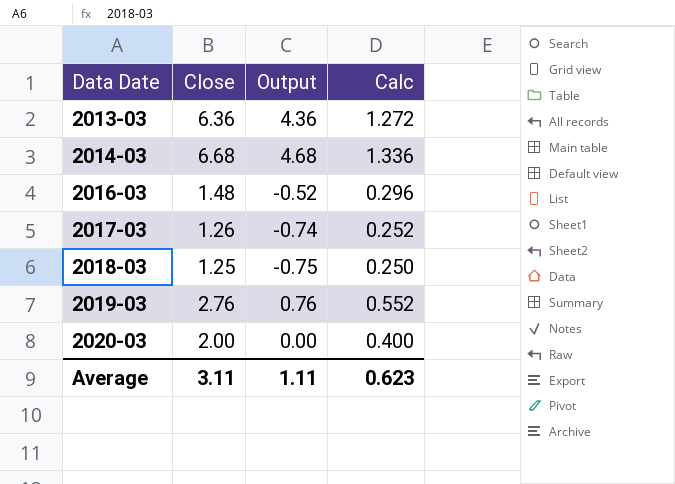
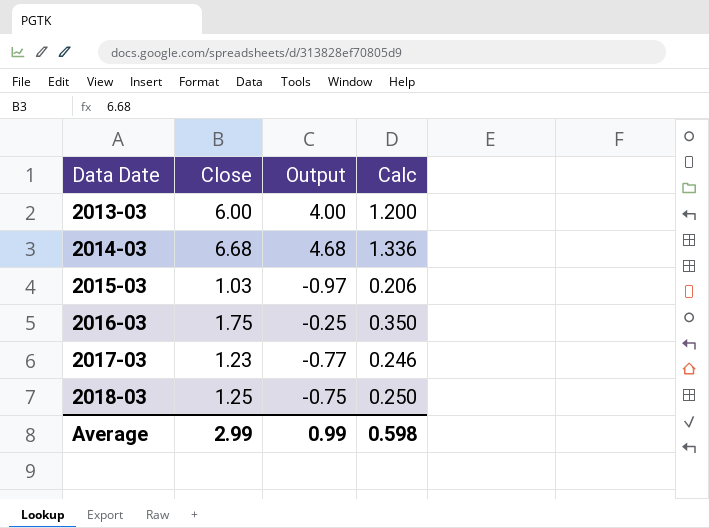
row 2019-03: 2.76 | 0.76 | 0.552 -> none
row 2020-03: 2.00 | 0.00 | 0.400 -> none
2013-03 | Close: 6.36 -> 6.00
2013-03 | Output: 4.36 -> 4.00
2013-03 | Calc: 1.272 -> 1.200
row 2015-03: none -> 1.03 | -0.97 | 0.206
2016-03 | Close: 1.48 -> 1.75
2016-03 | Output: -0.52 -> -0.25
2016-03 | Calc: 0.296 -> 0.350
2017-03 | Close: 1.26 -> 1.23
2017-03 | Output: -0.74 -> -0.77
2017-03 | Calc: 0.252 -> 0.246
Average | Close: 3.11 -> 2.99
Average | Output: 1.11 -> 0.99
Average | Calc: 0.623 -> 0.598

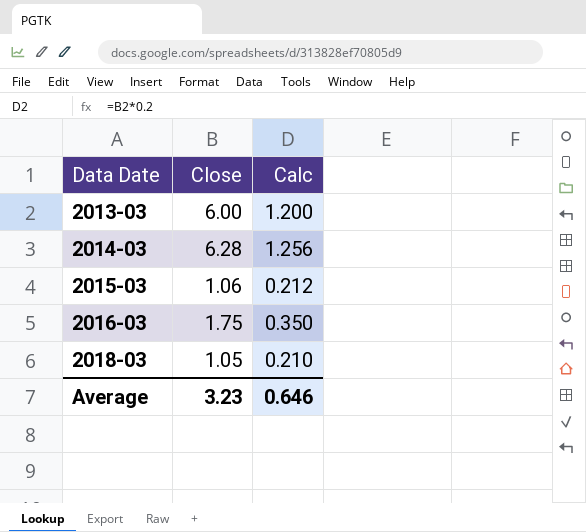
column Output | formula: [Close] - 2 -> none
row 2017-03: 1.23 | -0.77 | 0.246 -> none
2014-03 | Close: 6.68 -> 6.28
2014-03 | Calc: 1.336 -> 1.256
2015-03 | Close: 1.03 -> 1.06
2015-03 | Calc: 0.206 -> 0.212
2018-03 | Close: 1.25 -> 1.05
2018-03 | Calc: 0.250 -> 0.210
Average | Close: 2.99 -> 3.23
Average | Calc: 0.598 -> 0.646

